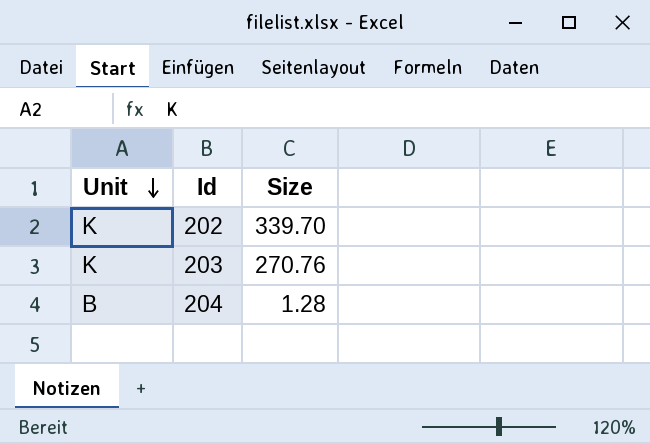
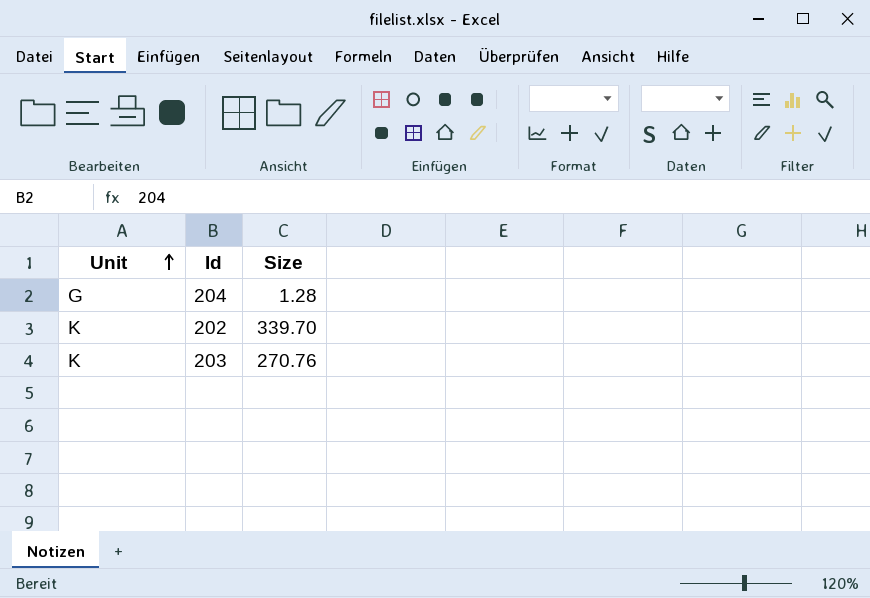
row order: Unit descending -> Unit ascending
204 | Unit: B -> G

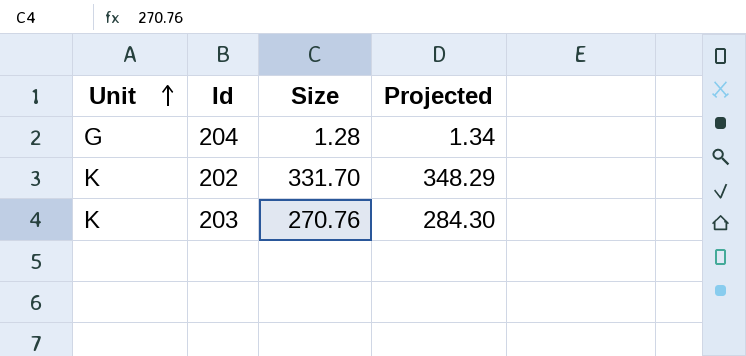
column Projected | formula: none -> [Size] * 1.05
202 | Size: 339.70 -> 331.70

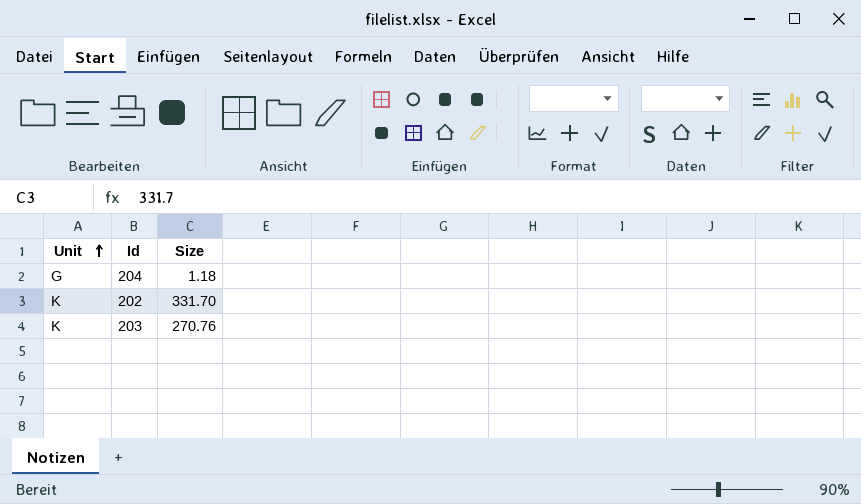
column Projected | formula: [Size] * 1.05 -> none
204 | Size: 1.28 -> 1.18

